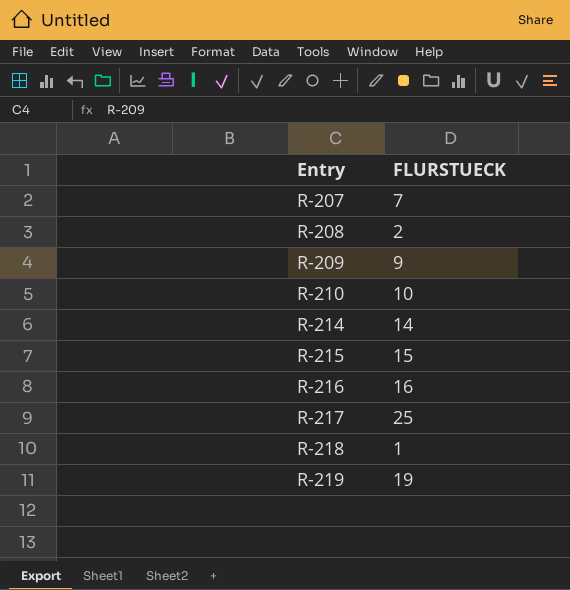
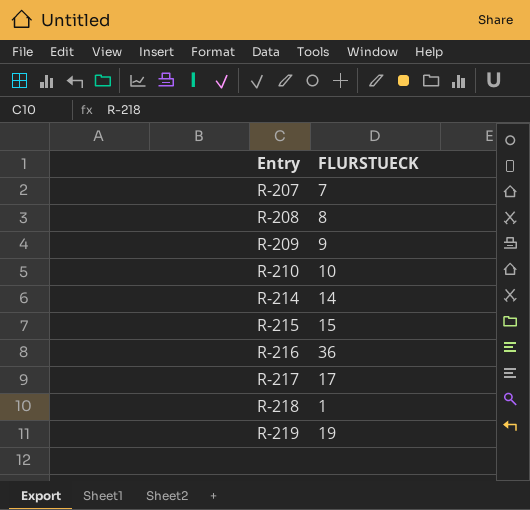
R-208 | FLURSTUECK: 2 -> 8
R-216 | FLURSTUECK: 16 -> 36
R-217 | FLURSTUECK: 25 -> 17

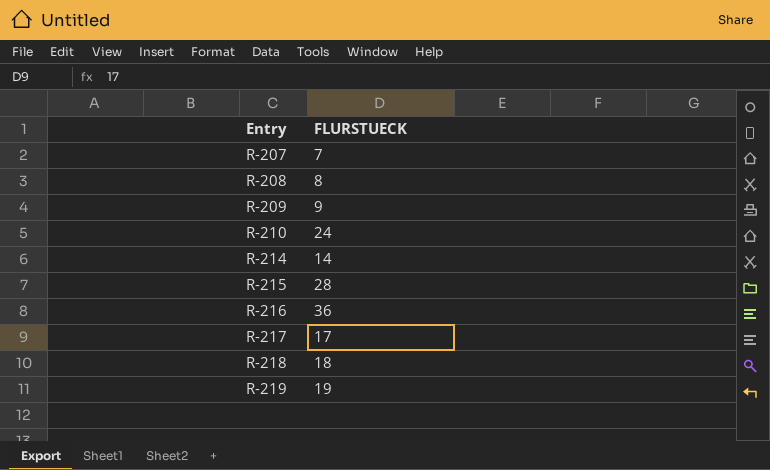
R-210 | FLURSTUECK: 10 -> 24
R-215 | FLURSTUECK: 15 -> 28
R-218 | FLURSTUECK: 1 -> 18

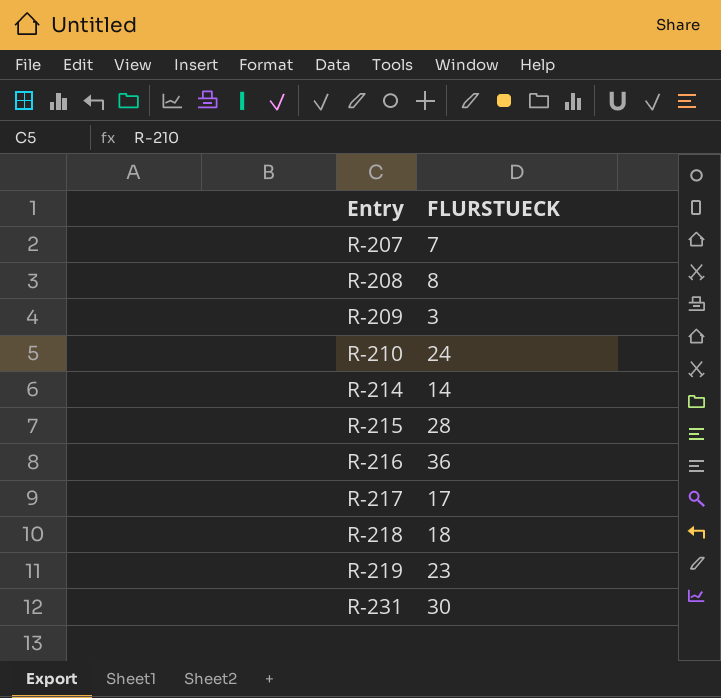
R-209 | FLURSTUECK: 9 -> 3
R-219 | FLURSTUECK: 19 -> 23
row R-231: none -> 30

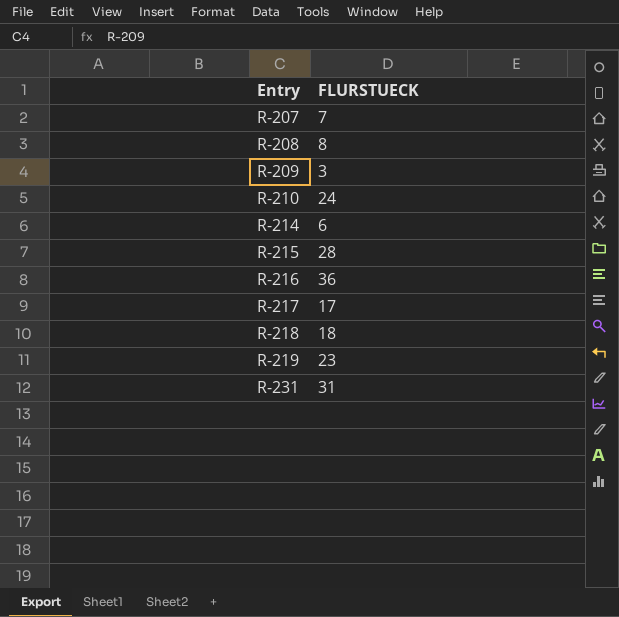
R-214 | FLURSTUECK: 14 -> 6
R-231 | FLURSTUECK: 30 -> 31

